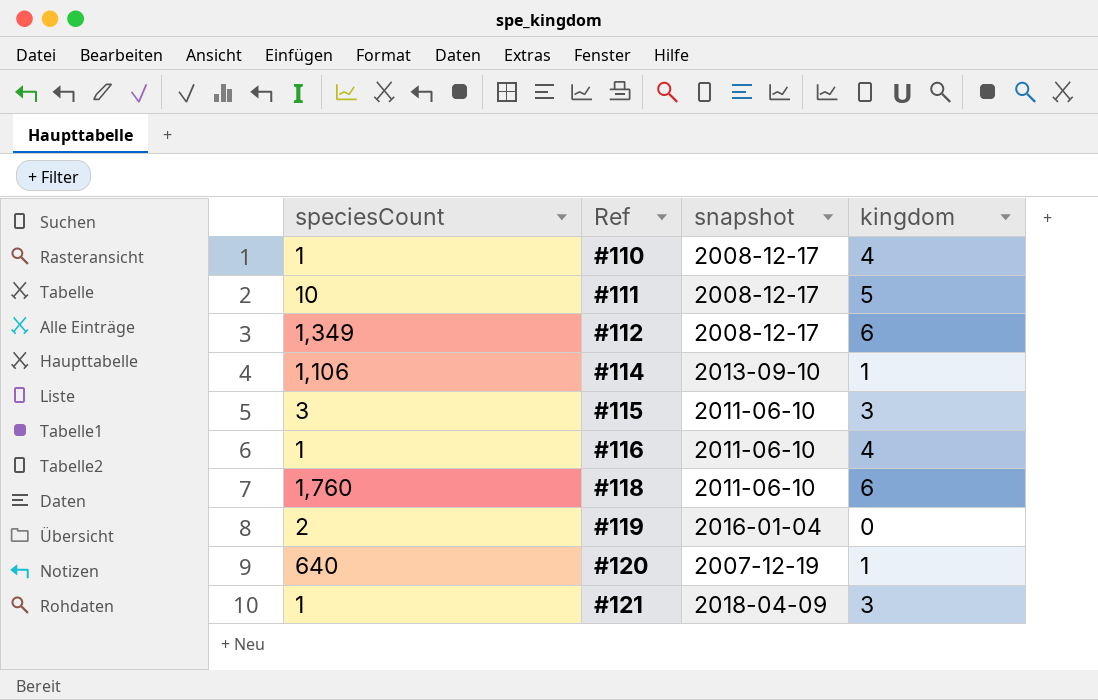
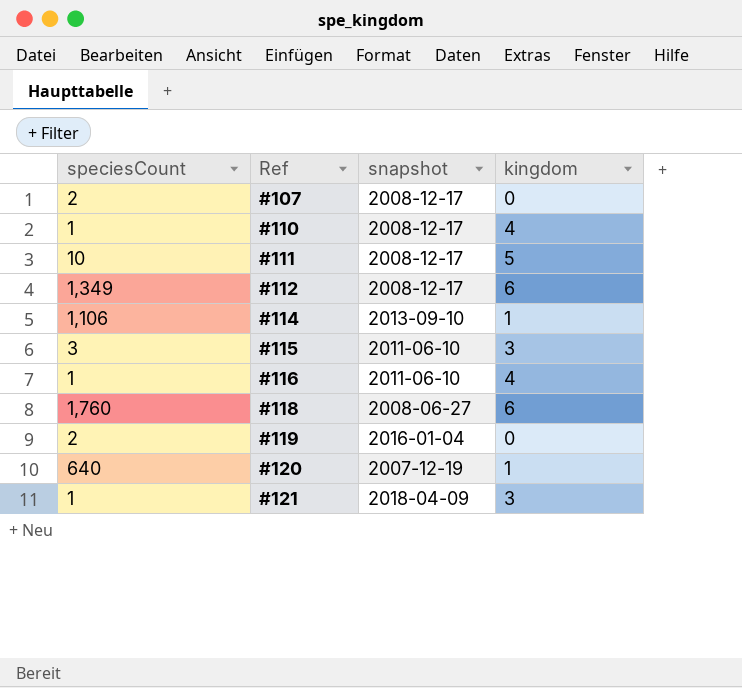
row #107: none -> 2 | 2008-12-17 | 0
#118 | snapshot: 2011-06-10 -> 2008-06-27

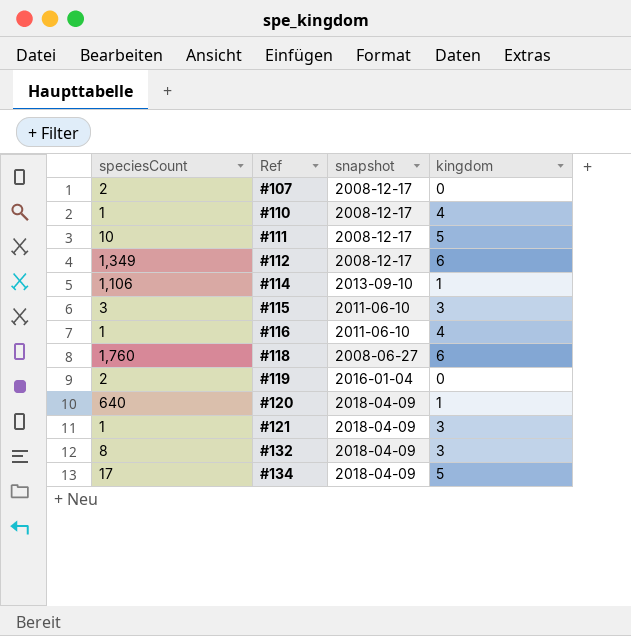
#120 | snapshot: 2007-12-19 -> 2018-04-09
row #132: none -> 8 | 2018-04-09 | 3
row #134: none -> 17 | 2018-04-09 | 5

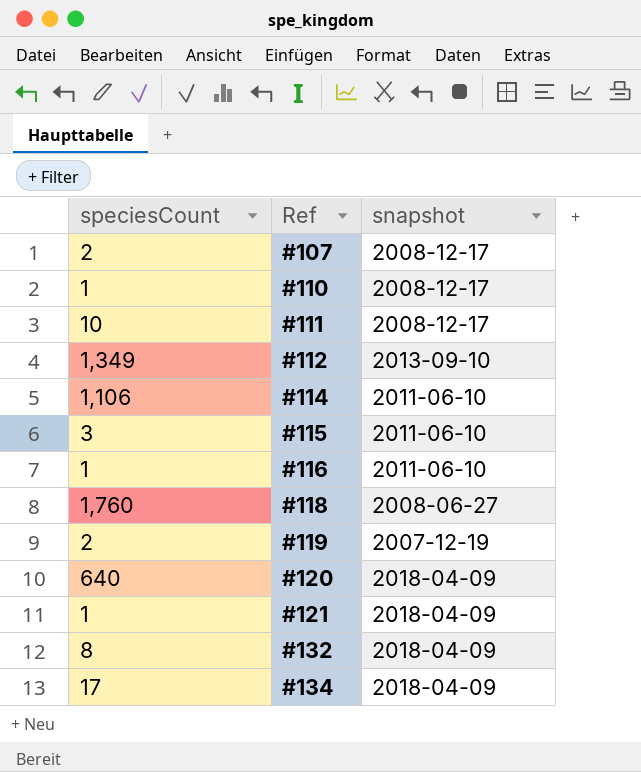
column kingdom | position: 4 -> none
#112 | snapshot: 2008-12-17 -> 2013-09-10
#114 | snapshot: 2013-09-10 -> 2011-06-10
#119 | snapshot: 2016-01-04 -> 2007-12-19

